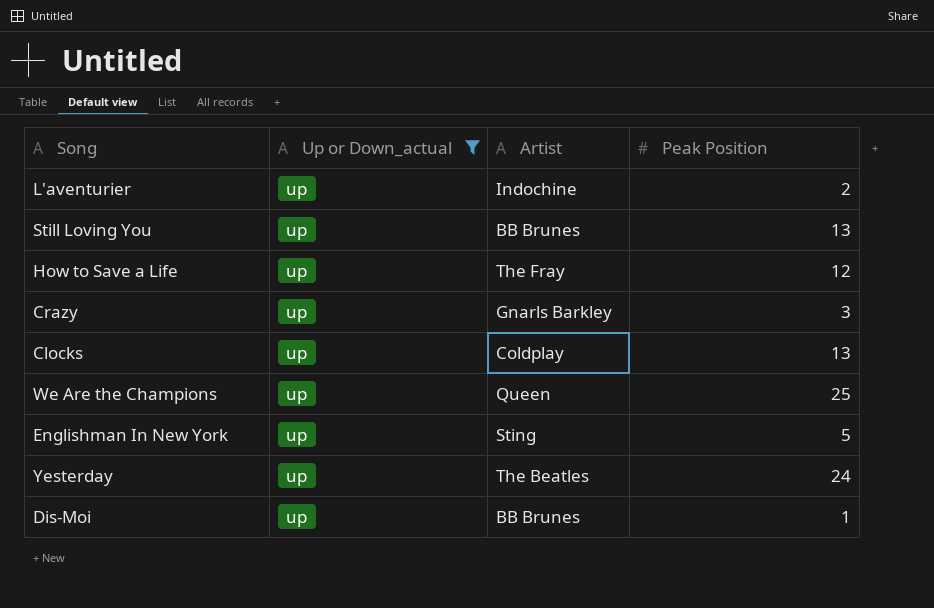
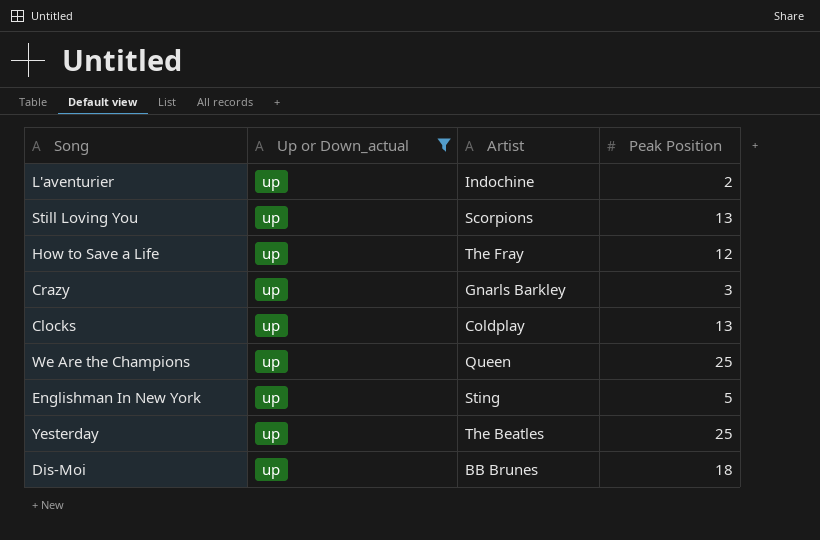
Still Loving You | Artist: BB Brunes -> Scorpions
Yesterday | Peak Position: 24 -> 25
Dis-Moi | Peak Position: 1 -> 18

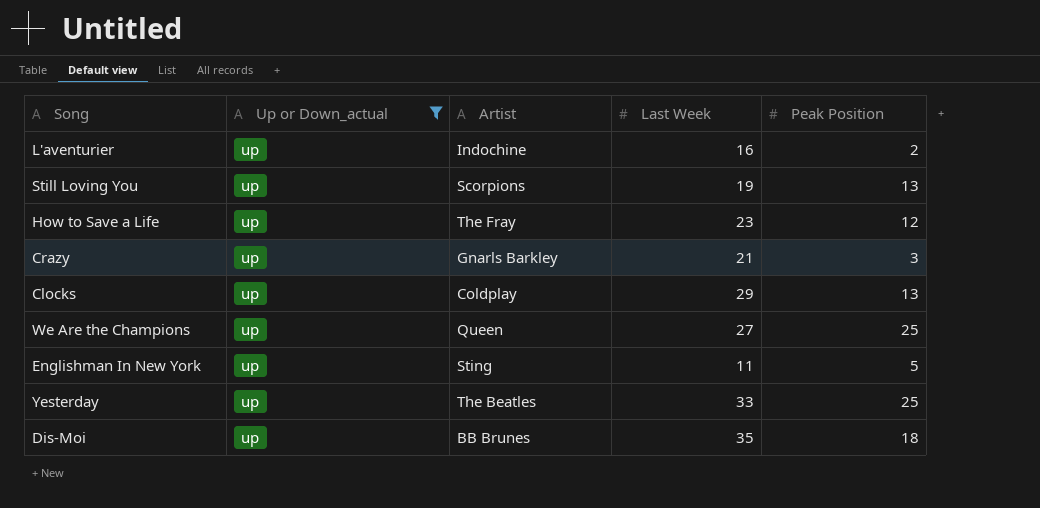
column Last Week | position: none -> 4

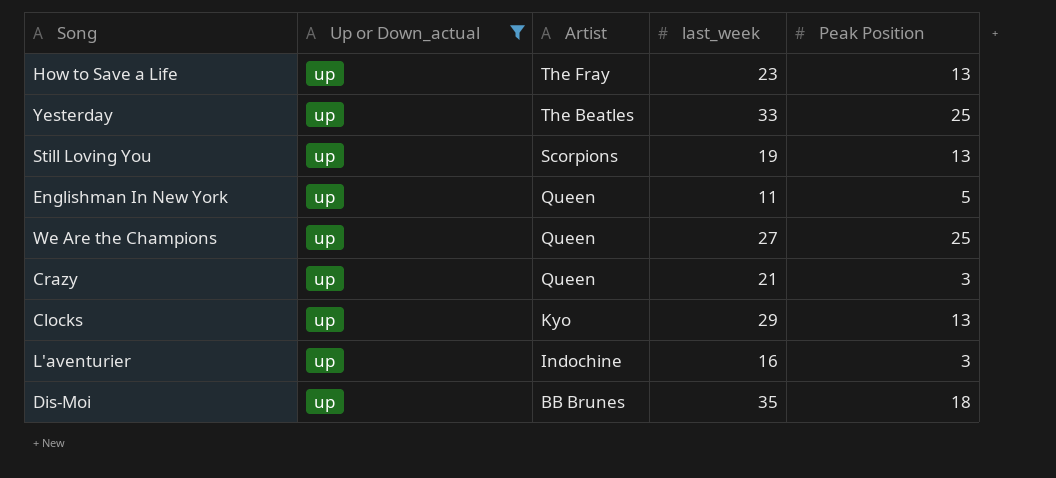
row order: none -> Artist descending
column name: Last Week -> last_week
How to Save a Life | Peak Position: 12 -> 13
Englishman In New York | Artist: Sting -> Queen
Crazy | Artist: Gnarls Barkley -> Queen
Clocks | Artist: Coldplay -> Kyo
L'aventurier | Peak Position: 2 -> 3

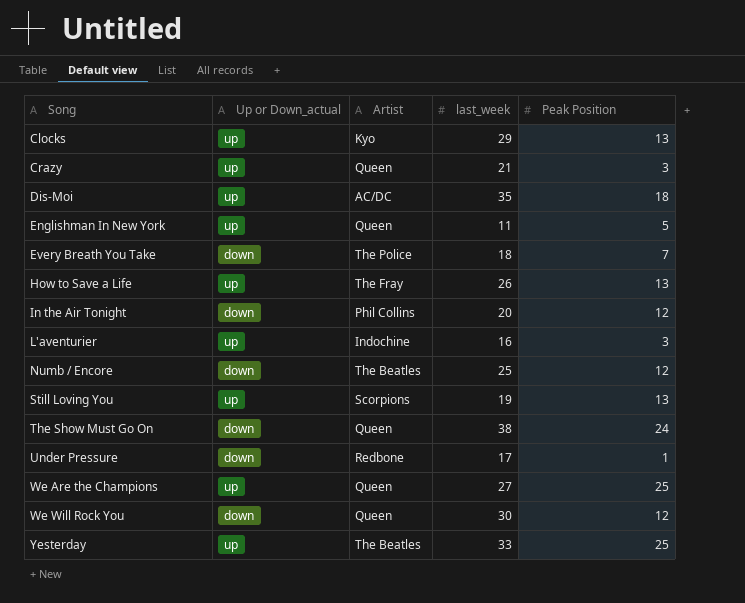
filter: Up or Down_actual = up -> none
row order: Artist descending -> Song ascending
Dis-Moi | Artist: BB Brunes -> AC/DC
How to Save a Life | last_week: 23 -> 26

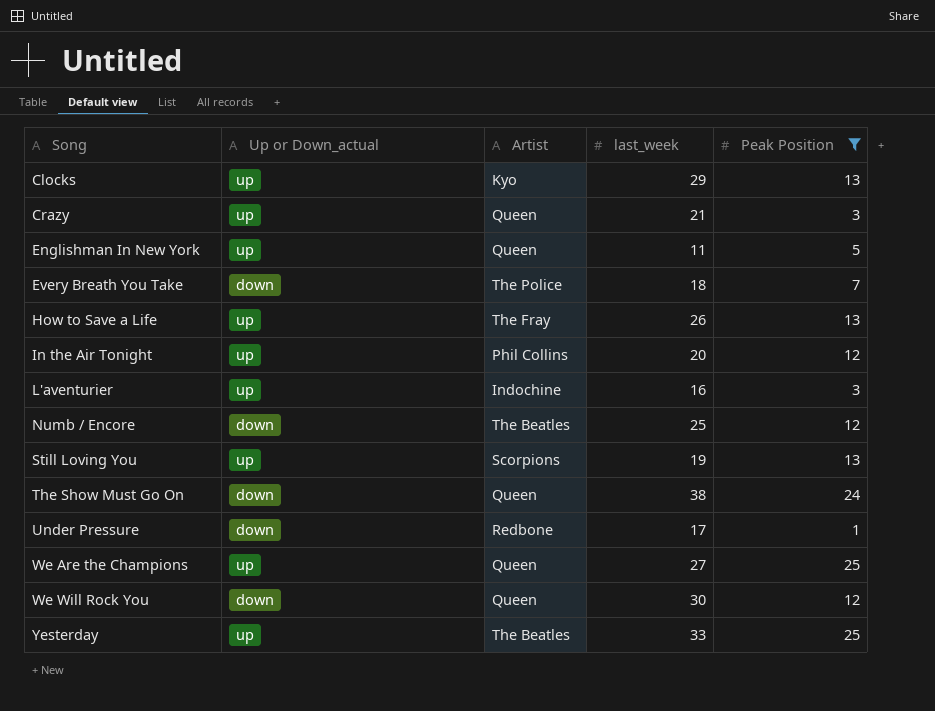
filter: none -> Peak Position != 18
In the Air Tonight | Up or Down_actual: down -> up

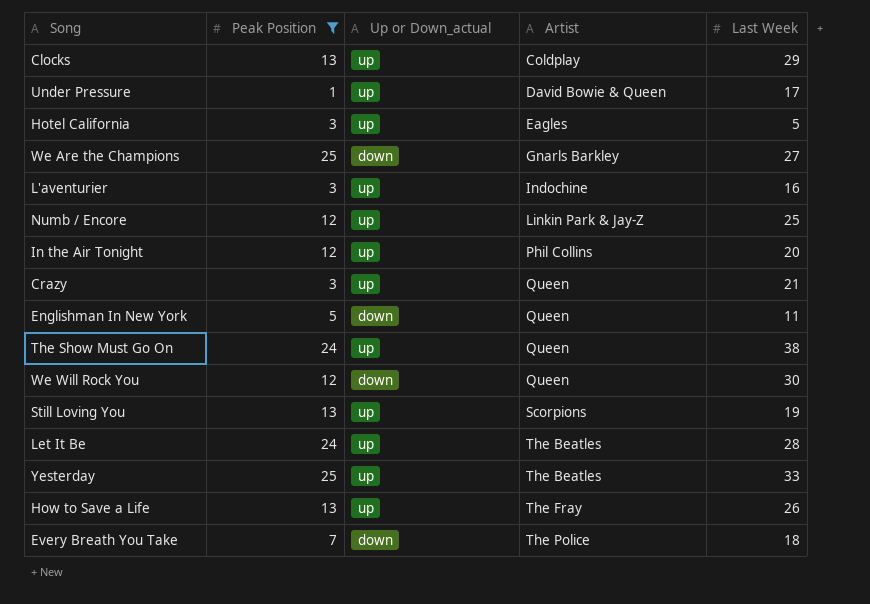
row order: Song ascending -> Artist ascending
column Peak Position | position: 5 -> 2
column name: last_week -> Last Week
Clocks | Artist: Kyo -> Coldplay
Under Pressure | Up or Down_actual: down -> up
Under Pressure | Artist: Redbone -> David Bowie & Queen
row Hotel California: none -> 3 | up | Eagles | 5
We Are the Champions | Up or Down_actual: up -> down
We Are the Champions | Artist: Queen -> Gnarls Barkley
Numb / Encore | Up or Down_actual: down -> up
Numb / Encore | Artist: The Beatles -> Linkin Park & Jay-Z
Englishman In New York | Up or Down_actual: up -> down
The Show Must Go On | Up or Down_actual: down -> up
row Let It Be: none -> 24 | up | The Beatles | 28

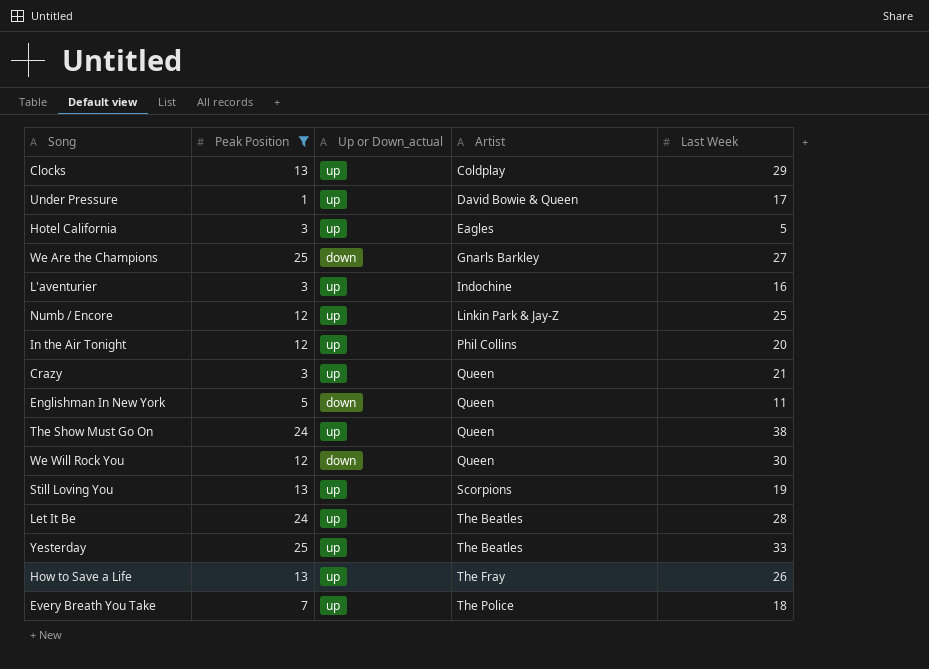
Every Breath You Take | Up or Down_actual: down -> up

